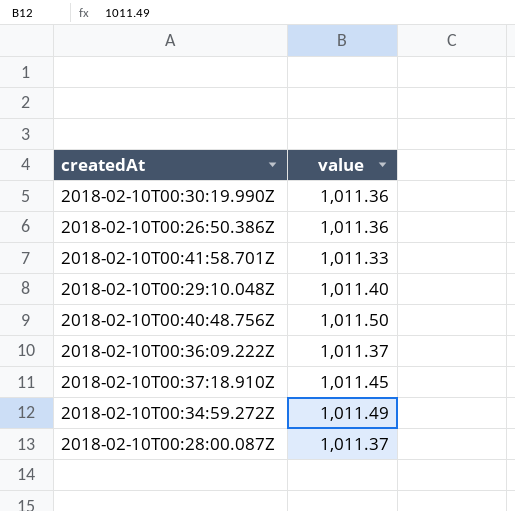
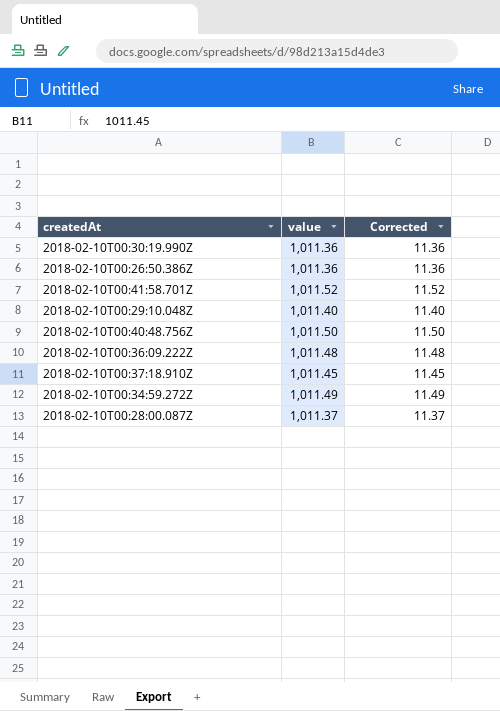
column Corrected | formula: none -> [value] - 1000
2018-02-10T00:41:58.701Z | value: 1,011.33 -> 1,011.52
2018-02-10T00:36:09.222Z | value: 1,011.37 -> 1,011.48

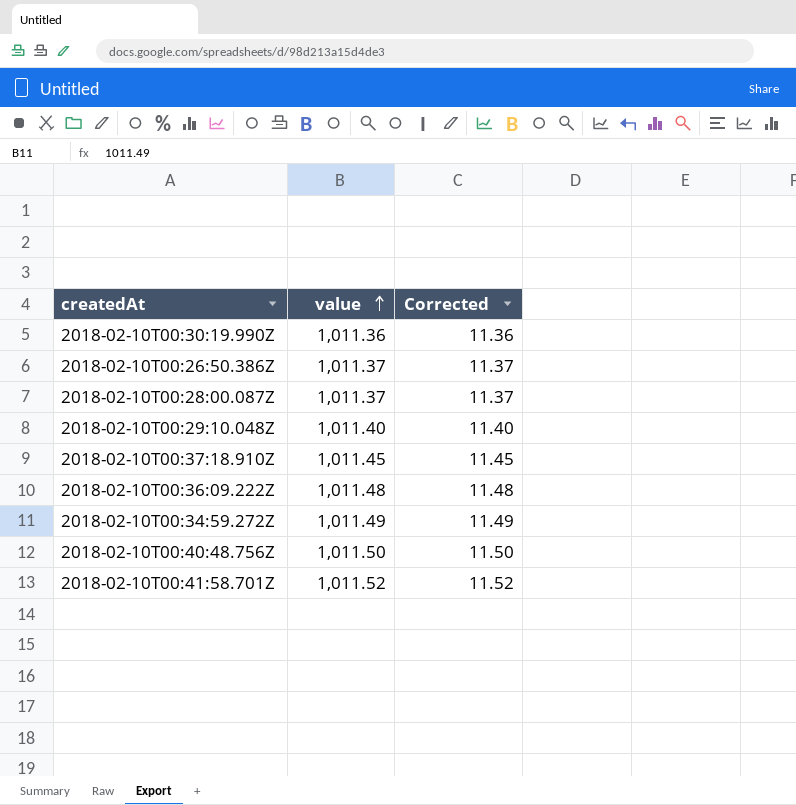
row order: none -> value ascending
2018-02-10T00:26:50.386Z | value: 1,011.36 -> 1,011.37
2018-02-10T00:26:50.386Z | Corrected: 11.36 -> 11.37

